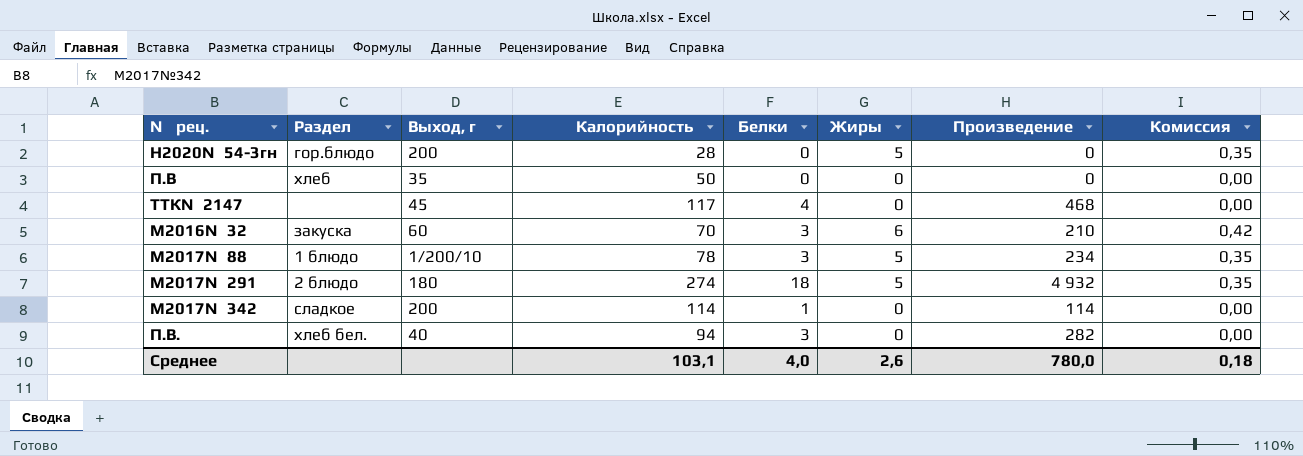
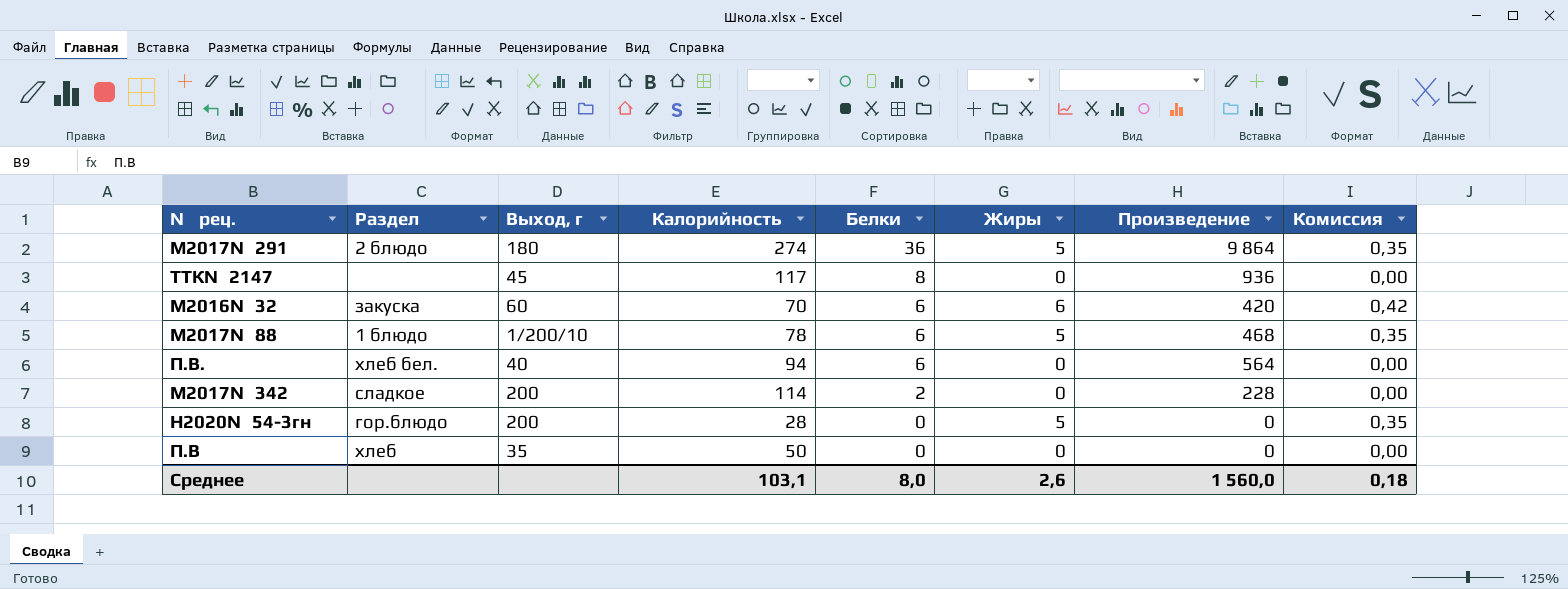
row order: none -> Белки descending
М2017№291 | Белки: 18 -> 36
М2017№291 | Произведение: 4 932 -> 9 864
ТТК№2147 | Белки: 4 -> 8
ТТК№2147 | Произведение: 468 -> 936
М2016№32 | Белки: 3 -> 6
М2016№32 | Произведение: 210 -> 420
М2017№88 | Белки: 3 -> 6
М2017№88 | Произведение: 234 -> 468
П.В. | Белки: 3 -> 6
П.В. | Произведение: 282 -> 564
М2017№342 | Белки: 1 -> 2
М2017№342 | Произведение: 114 -> 228
Среднее | Белки: 4,0 -> 8,0
Среднее | Произведение: 780,0 -> 1 560,0

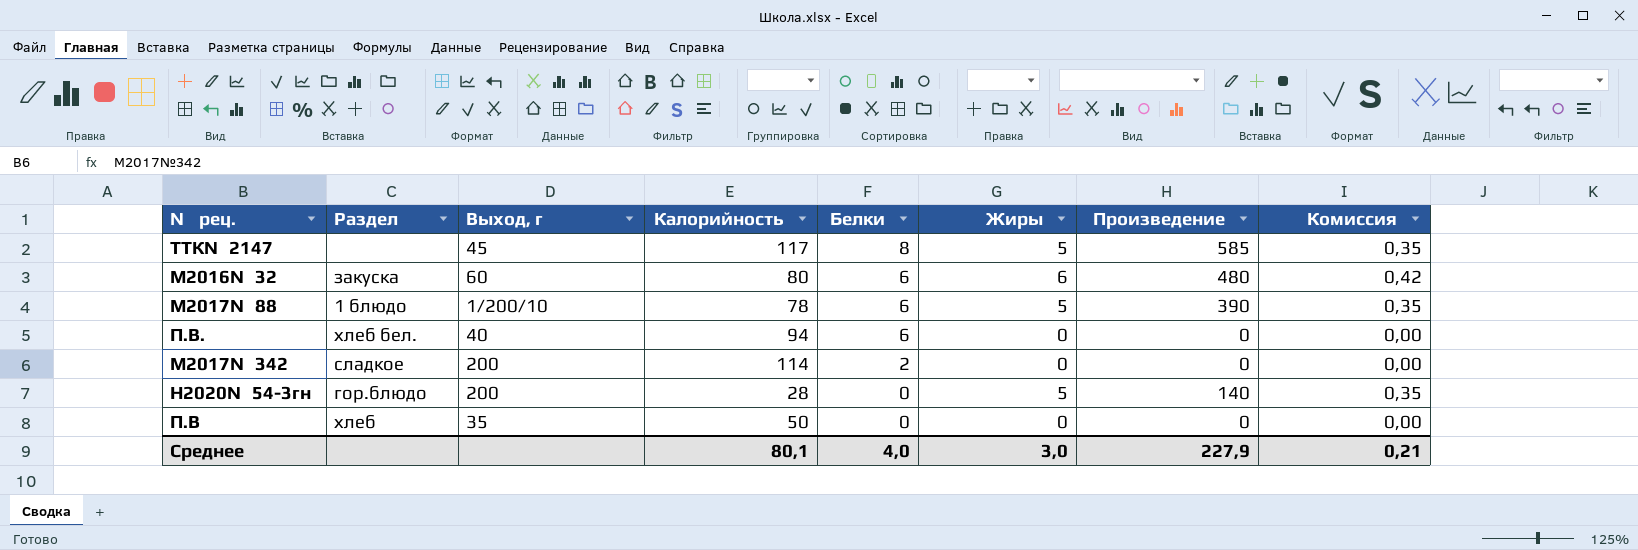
column Произведение | formula: [Калорийность] * [Белки] -> [Калорийность] * [Жиры]
row М2017№291: 2 блюдо | 180 | 274 | 36 | 5 | 9 864 | 0,35 -> none
ТТК№2147 | Жиры: 0 -> 5
ТТК№2147 | Комиссия: 0,00 -> 0,35
М2016№32 | Калорийность: 70 -> 80
Среднее | Калорийность: 103,1 -> 80,1
Среднее | Белки: 8,0 -> 4,0
Среднее | Жиры: 2,6 -> 3,0
Среднее | Произведение: 1 560,0 -> 227,9
Среднее | Комиссия: 0,18 -> 0,21

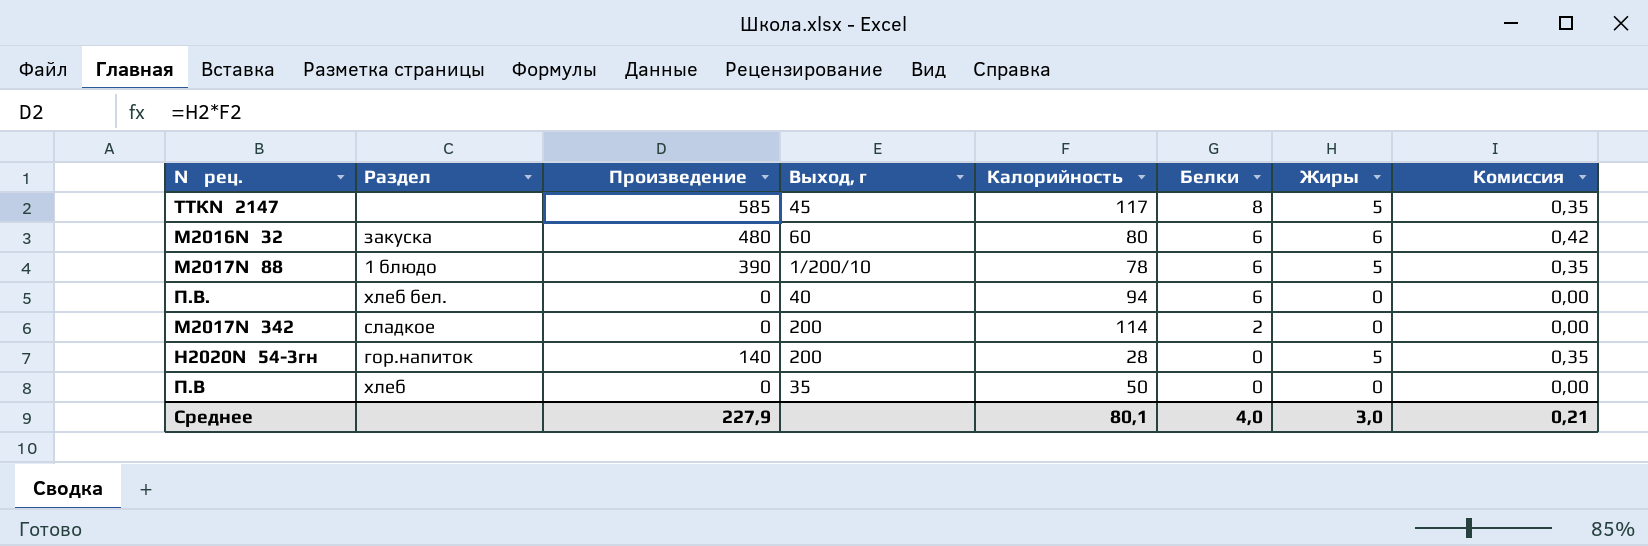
column Произведение | position: 7 -> 3
Н2020№54-3гн | Раздел: гор.блюдо -> гор.напиток

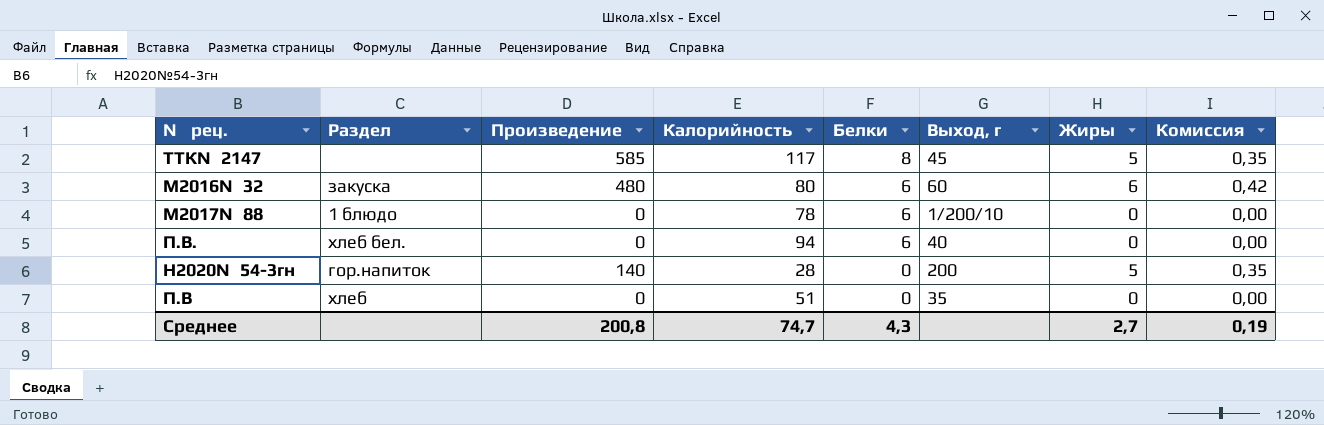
column Выход, г | position: 4 -> 6
row М2017№342: сладкое | 0 | 200 | 114 | 2 | 0 | 0,00 -> none
М2017№88 | Произведение: 390 -> 0
М2017№88 | Жиры: 5 -> 0
М2017№88 | Комиссия: 0,35 -> 0,00
П.В | Калорийность: 50 -> 51
Среднее | Произведение: 227,9 -> 200,8
Среднее | Калорийность: 80,1 -> 74,7
Среднее | Белки: 4,0 -> 4,3
Среднее | Жиры: 3,0 -> 2,7
Среднее | Комиссия: 0,21 -> 0,19

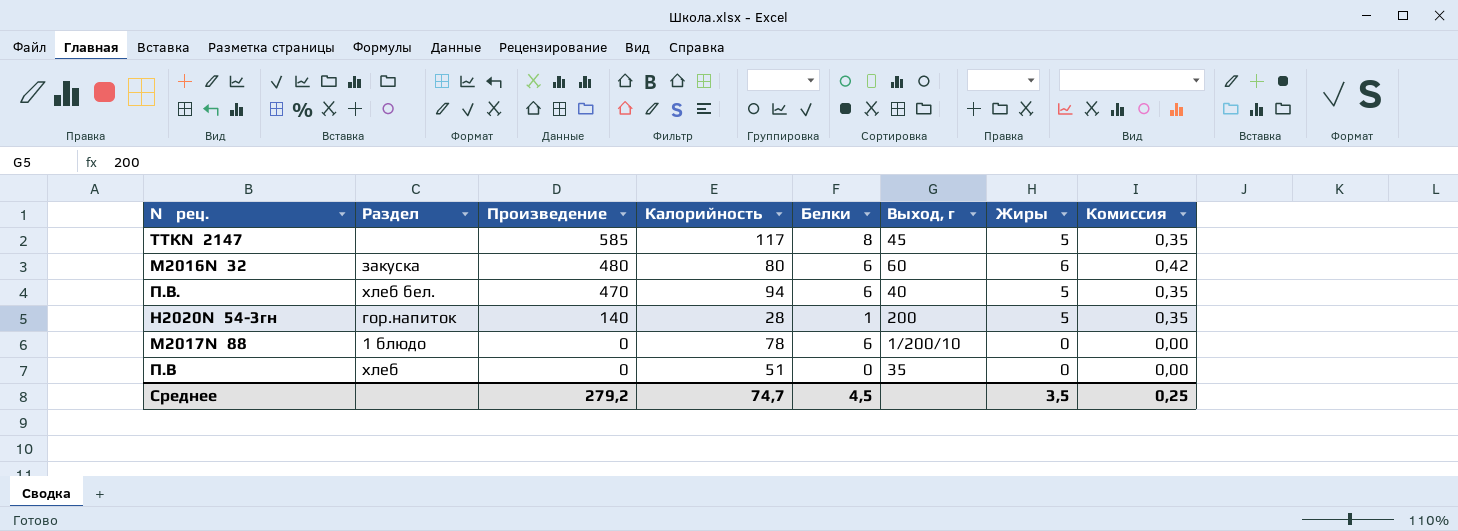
row order: Белки descending -> Произведение descending
П.В. | Произведение: 0 -> 470
П.В. | Жиры: 0 -> 5
П.В. | Комиссия: 0,00 -> 0,35
Н2020№54-3гн | Белки: 0 -> 1
Среднее | Произведение: 200,8 -> 279,2
Среднее | Белки: 4,3 -> 4,5
Среднее | Жиры: 2,7 -> 3,5
Среднее | Комиссия: 0,19 -> 0,25

